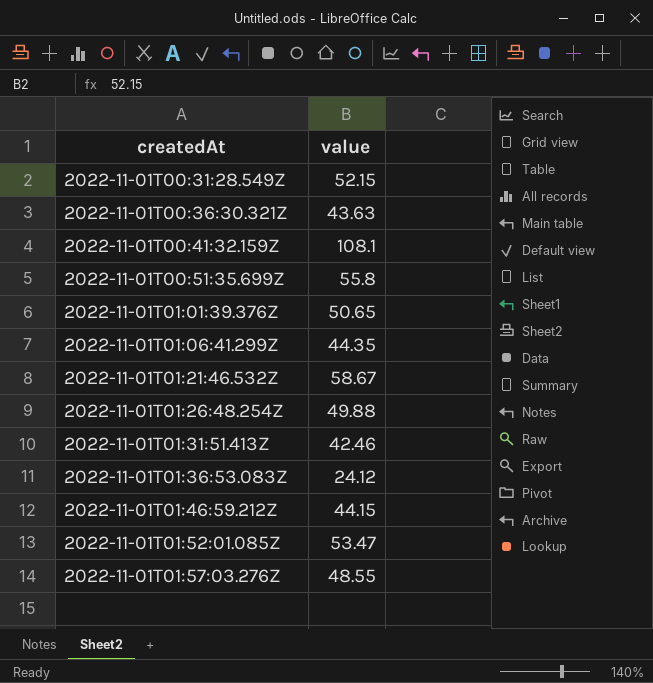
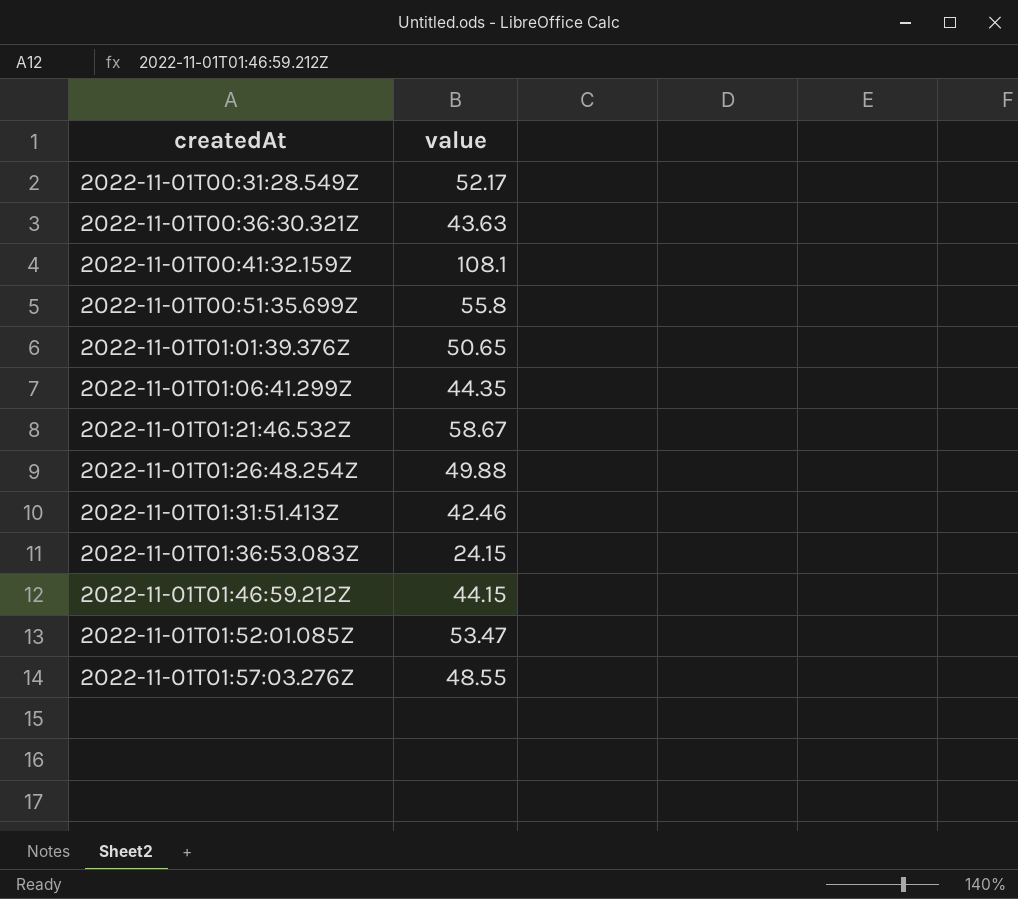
2022-11-01T00:31:28.549Z | value: 52.15 -> 52.17
2022-11-01T01:36:53.083Z | value: 24.12 -> 24.15

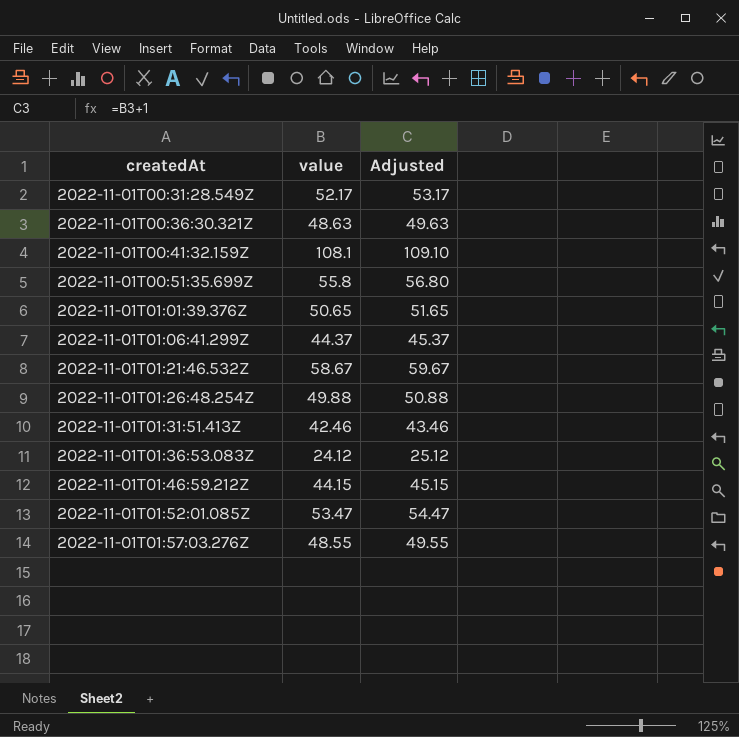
column Adjusted | formula: none -> [value] + 1
2022-11-01T00:36:30.321Z | value: 43.63 -> 48.63
2022-11-01T01:06:41.299Z | value: 44.35 -> 44.37
2022-11-01T01:36:53.083Z | value: 24.15 -> 24.12

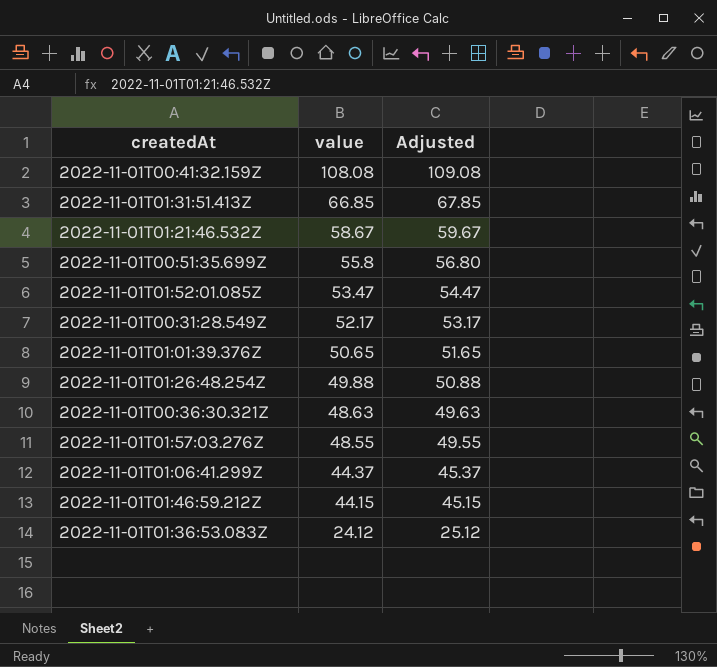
row order: createdAt ascending -> value descending
2022-11-01T00:41:32.159Z | value: 108.1 -> 108.08
2022-11-01T00:41:32.159Z | Adjusted: 109.10 -> 109.08
2022-11-01T01:31:51.413Z | value: 42.46 -> 66.85
2022-11-01T01:31:51.413Z | Adjusted: 43.46 -> 67.85

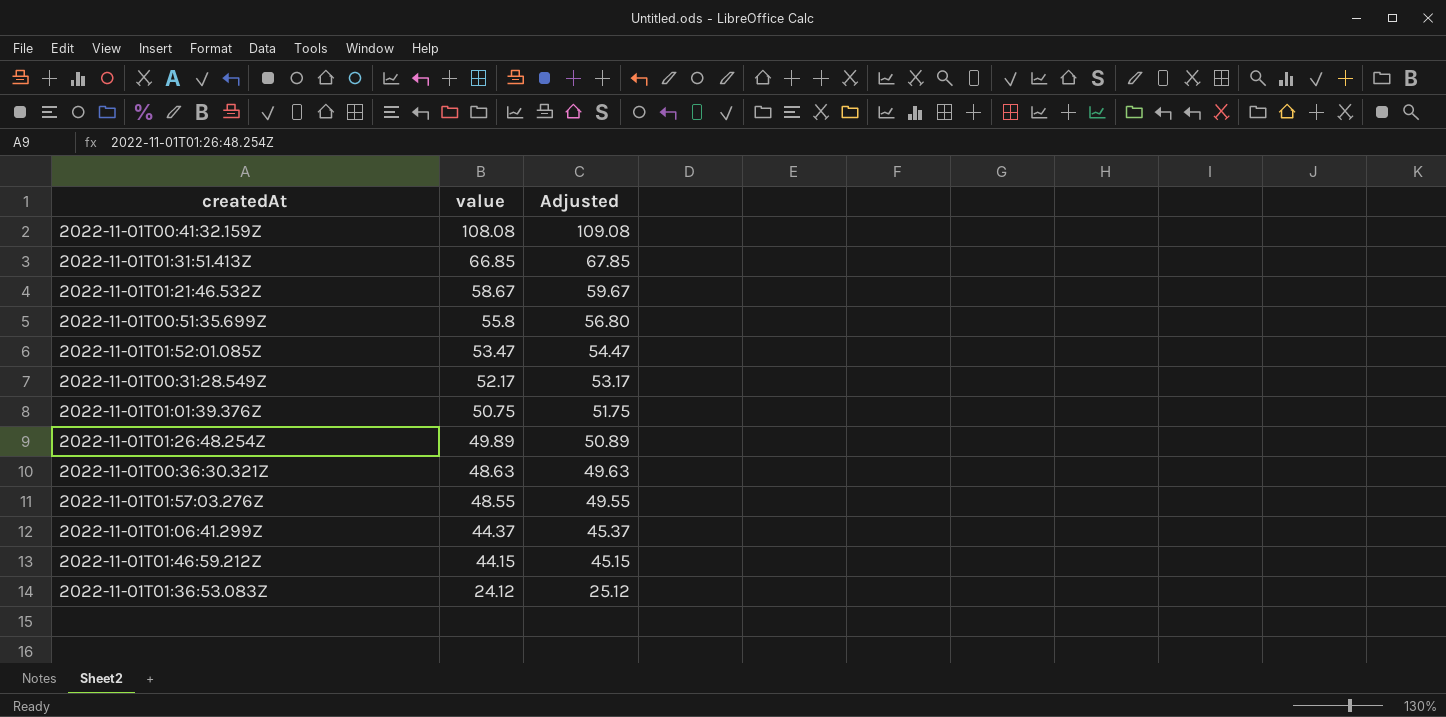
2022-11-01T01:01:39.376Z | value: 50.65 -> 50.75
2022-11-01T01:01:39.376Z | Adjusted: 51.65 -> 51.75
2022-11-01T01:26:48.254Z | value: 49.88 -> 49.89
2022-11-01T01:26:48.254Z | Adjusted: 50.88 -> 50.89

